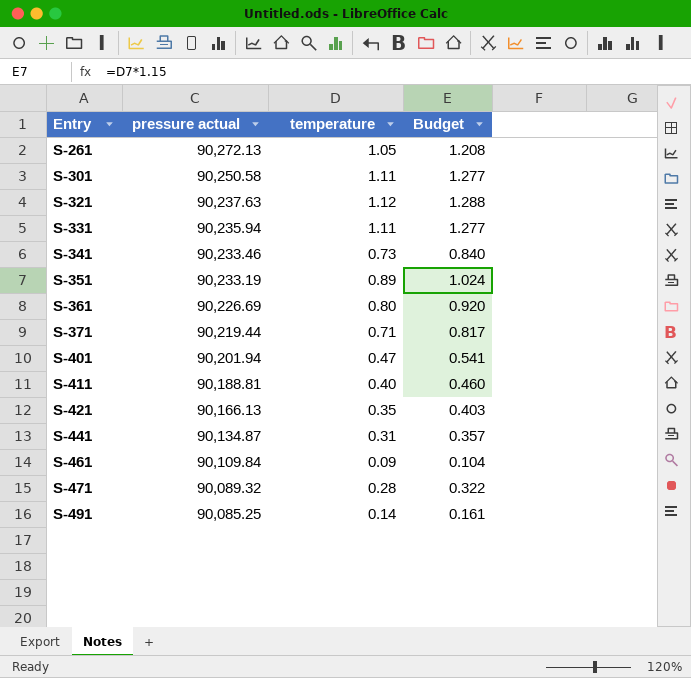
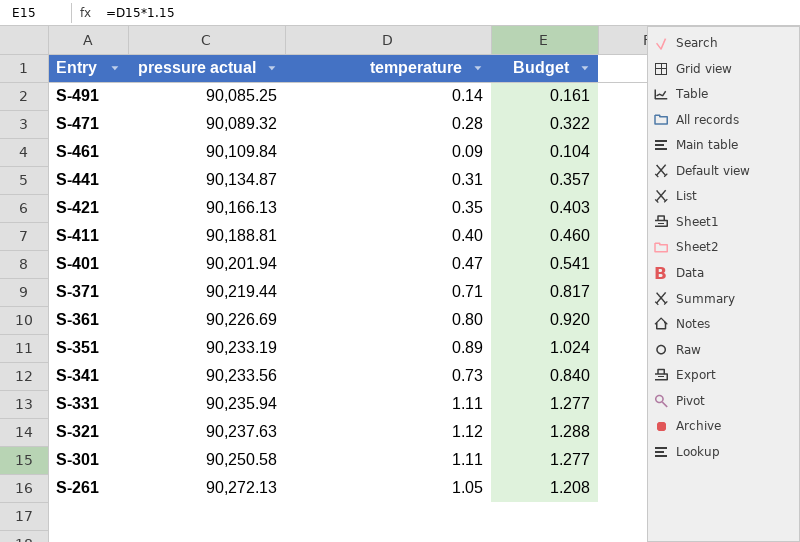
row order: Entry ascending -> Entry descending
S-341 | pressure actual: 90,233.46 -> 90,233.56

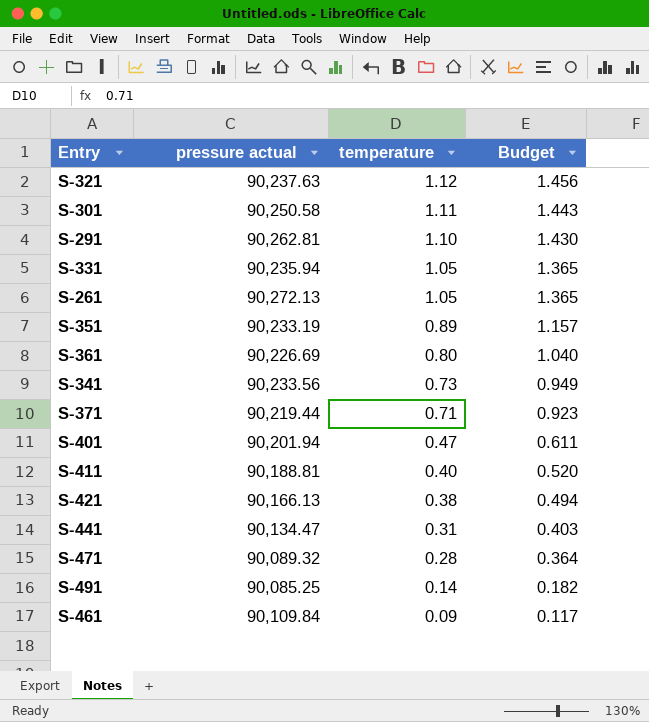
row order: Entry descending -> temperature descending
column Budget | formula: [temperature] * 1.15 -> [temperature] * 1.3
row S-291: none -> 90,262.81 | 1.10 | 1.430
S-331 | temperature: 1.11 -> 1.05
S-421 | temperature: 0.35 -> 0.38
S-441 | pressure actual: 90,134.87 -> 90,134.47

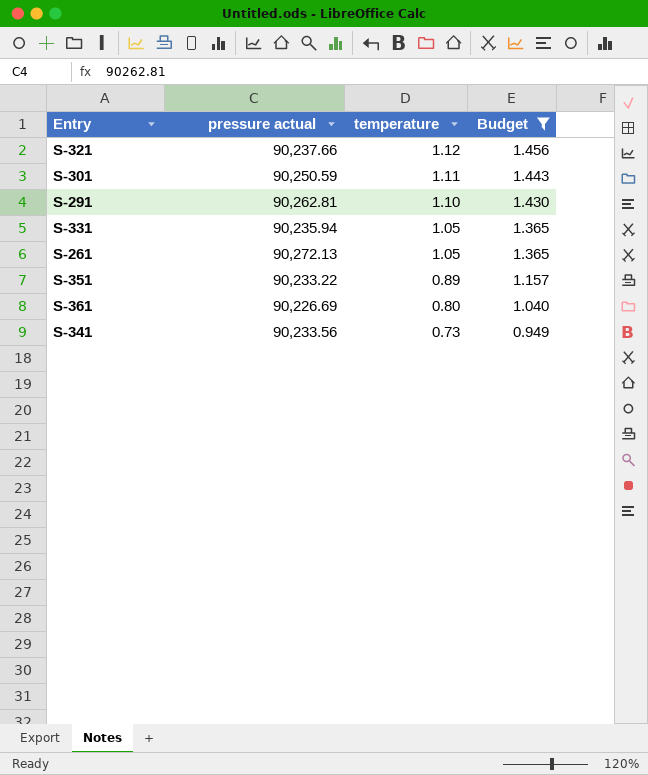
filter: none -> Budget >= 0.949
S-321 | pressure actual: 90,237.63 -> 90,237.66
S-301 | pressure actual: 90,250.58 -> 90,250.59
S-351 | pressure actual: 90,233.19 -> 90,233.22

